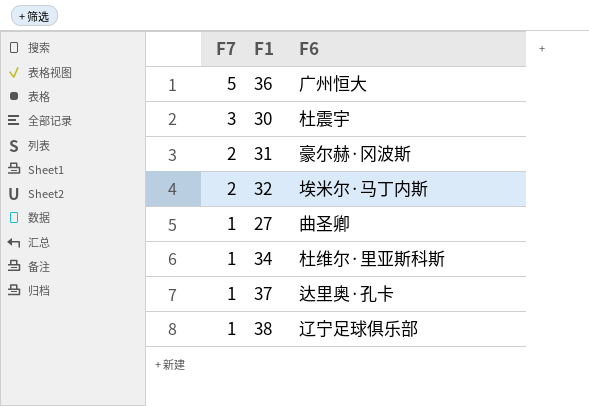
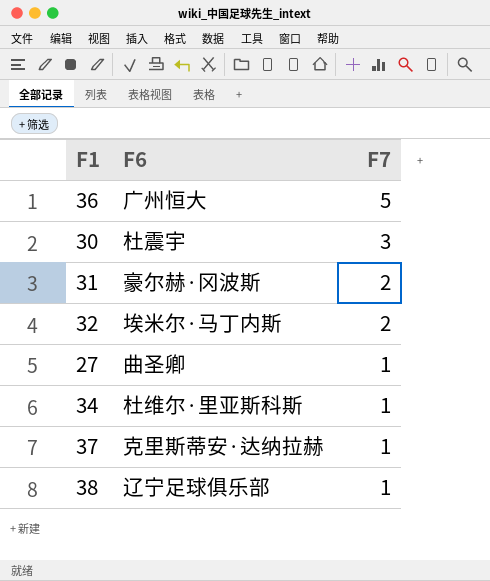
column F7 | position: 1 -> 3
37 | F6: 达里奥·孔卡 -> 克里斯蒂安·达纳拉赫

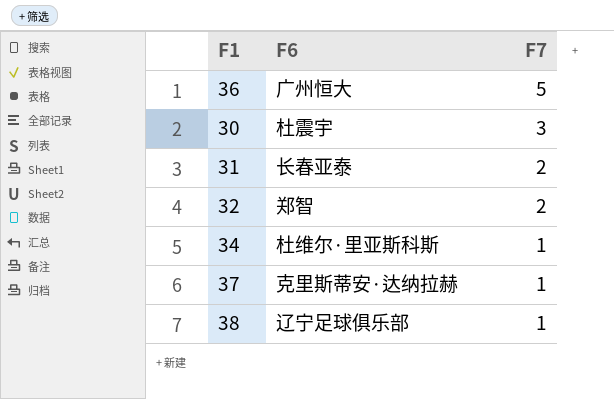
row 27: 曲圣卿 | 1 -> none
31 | F6: 豪尔赫·冈波斯 -> 长春亚泰
32 | F6: 埃米尔·马丁内斯 -> 郑智

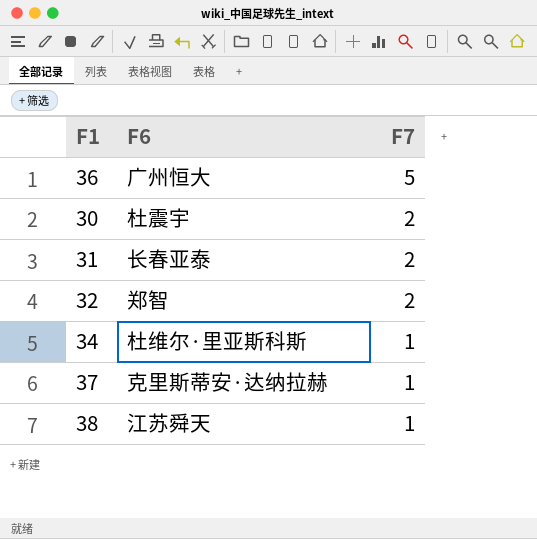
30 | F7: 3 -> 2
38 | F6: 辽宁足球俱乐部 -> 江苏舜天

